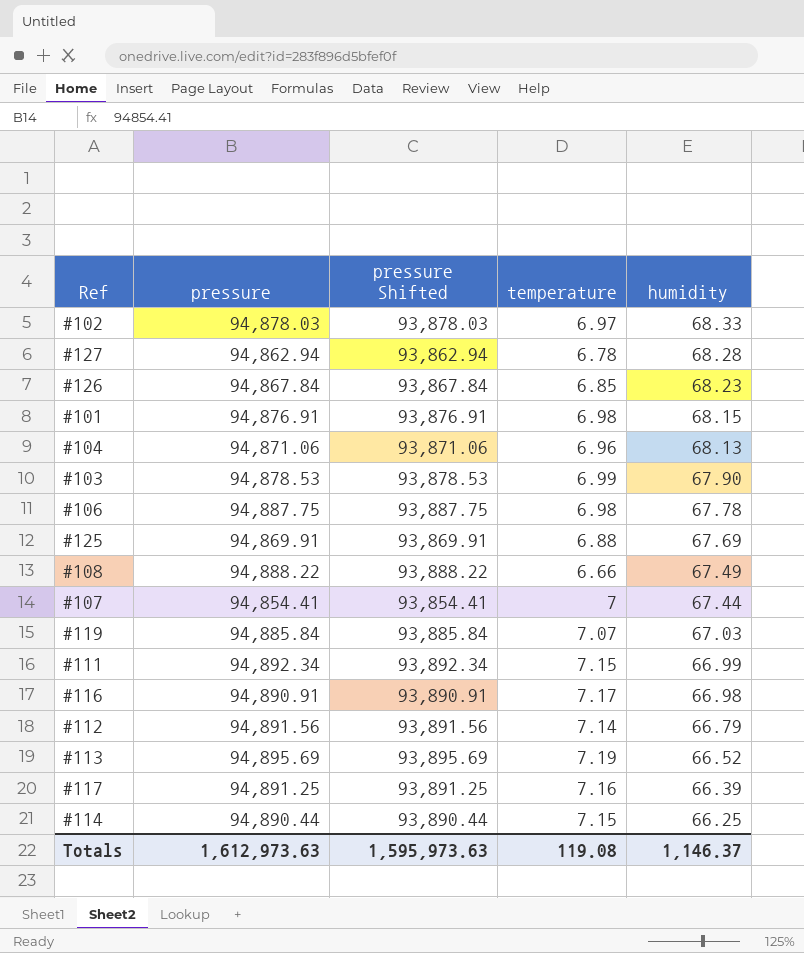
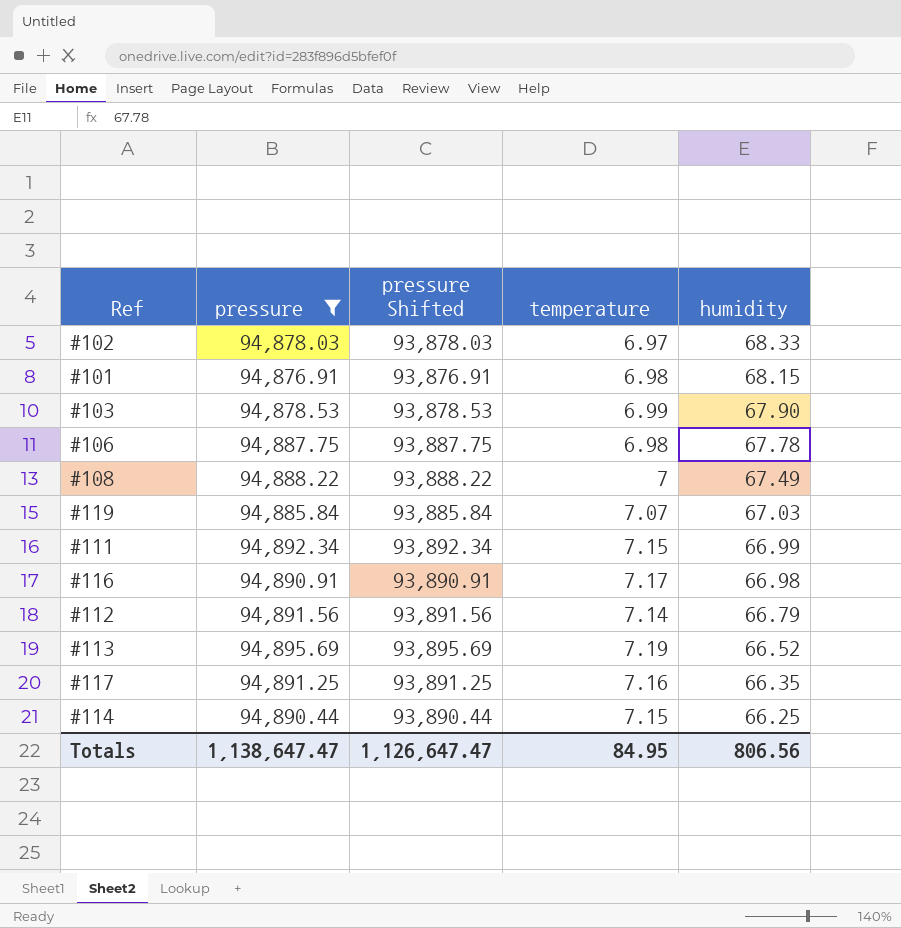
filter: none -> pressure >= 94,876.91
#108 | temperature: 6.66 -> 7
#117 | humidity: 66.39 -> 66.35
Totals | pressure: 1,612,973.63 -> 1,138,647.47
Totals | pressure Shifted: 1,595,973.63 -> 1,126,647.47
Totals | temperature: 119.08 -> 84.95
Totals | humidity: 1,146.37 -> 806.56

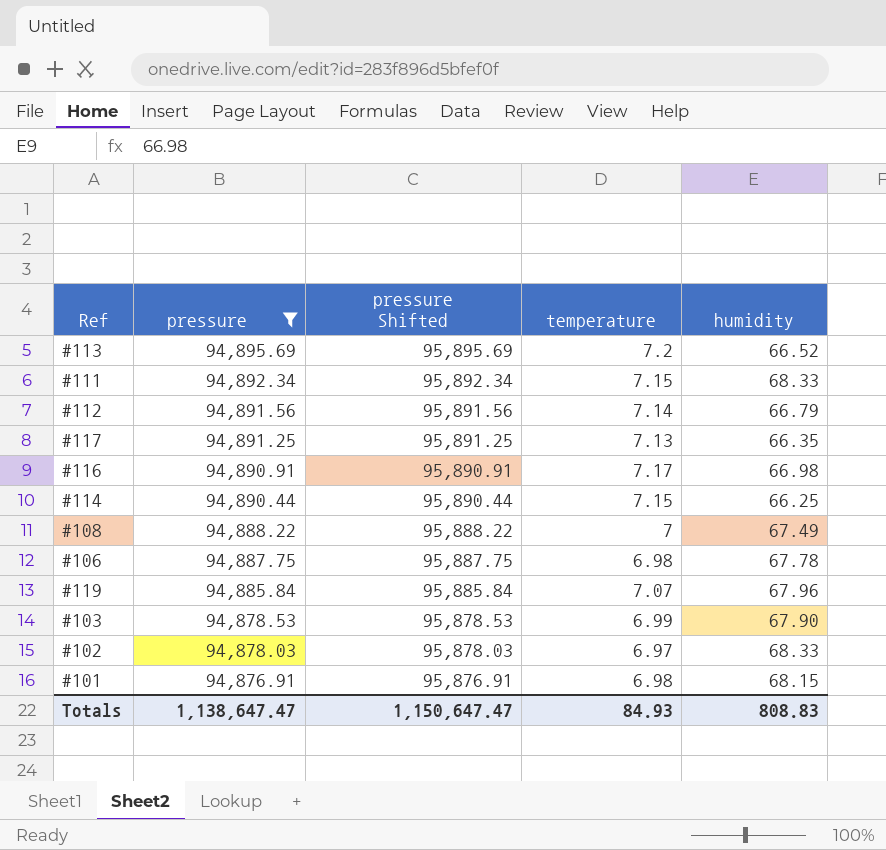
row order: humidity descending -> pressure descending
column pressure Shifted | formula: [pressure] - 1000 -> [pressure] + 1000
#113 | temperature: 7.19 -> 7.2
#111 | humidity: 66.99 -> 68.33
#117 | temperature: 7.16 -> 7.13
#119 | humidity: 67.03 -> 67.96
Totals | pressure Shifted: 1,126,647.47 -> 1,150,647.47
Totals | temperature: 84.95 -> 84.93
Totals | humidity: 806.56 -> 808.83

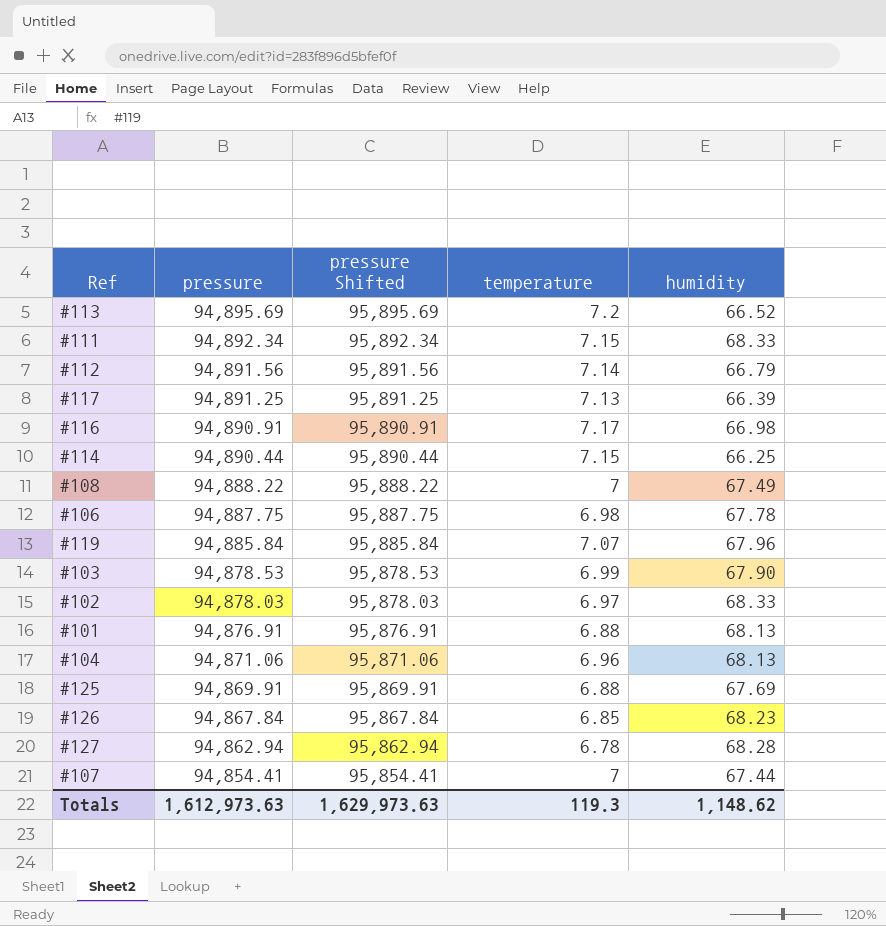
filter: pressure >= 94,876.91 -> none
#117 | humidity: 66.35 -> 66.39
#101 | temperature: 6.98 -> 6.88
#101 | humidity: 68.15 -> 68.13
Totals | pressure: 1,138,647.47 -> 1,612,973.63
Totals | pressure Shifted: 1,150,647.47 -> 1,629,973.63
Totals | temperature: 84.93 -> 119.3
Totals | humidity: 808.83 -> 1,148.62

